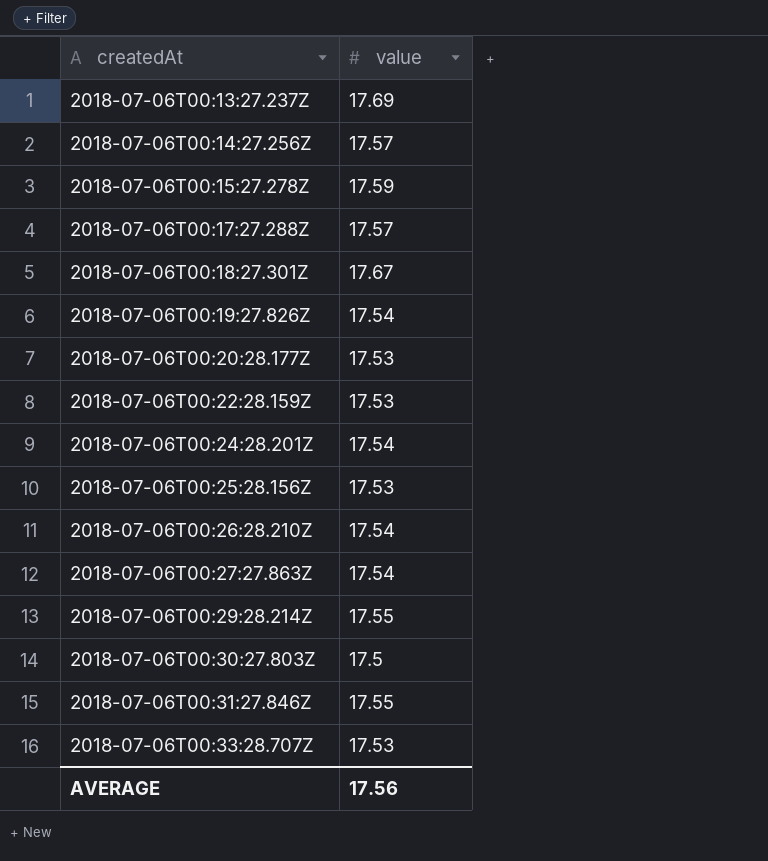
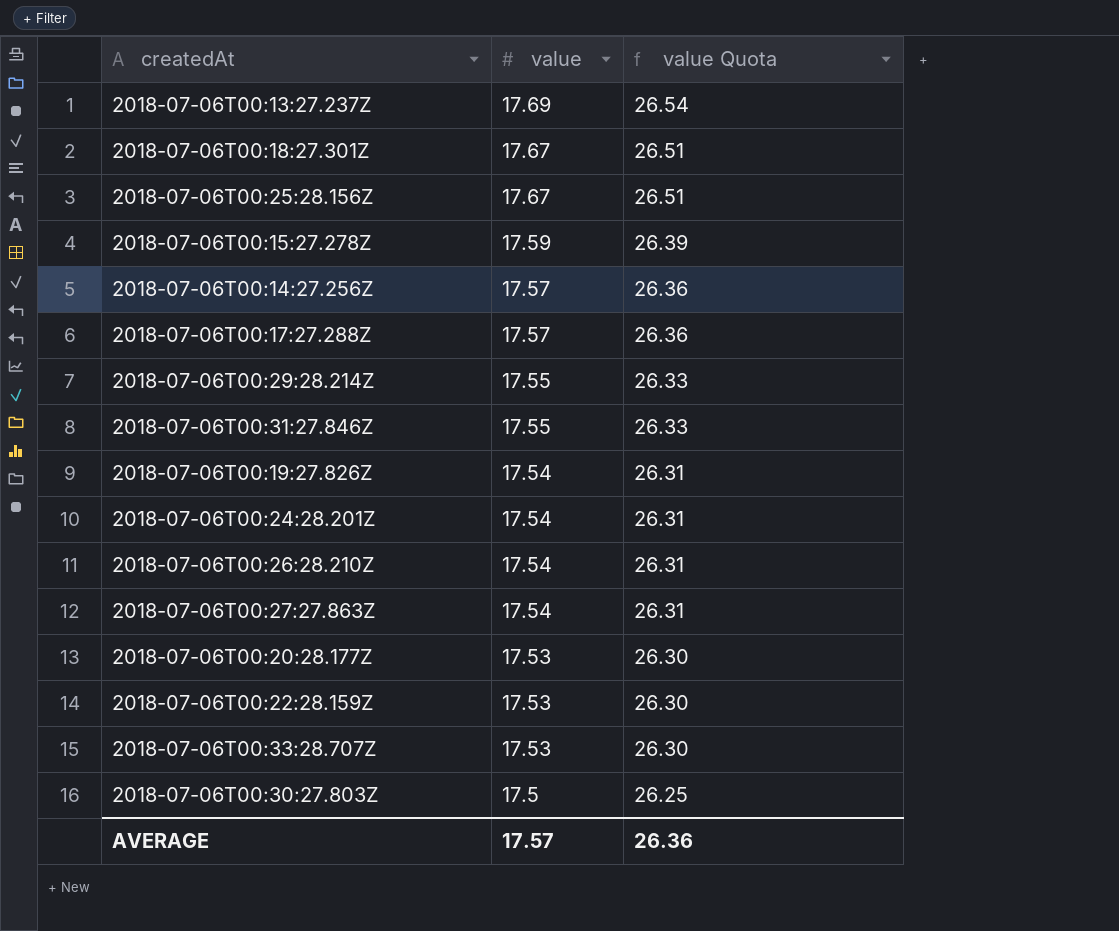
row order: createdAt ascending -> value descending
column value Quota | formula: none -> [value] * 1.5
2018-07-06T00:25:28.156Z | value: 17.53 -> 17.67
AVERAGE | value: 17.56 -> 17.57

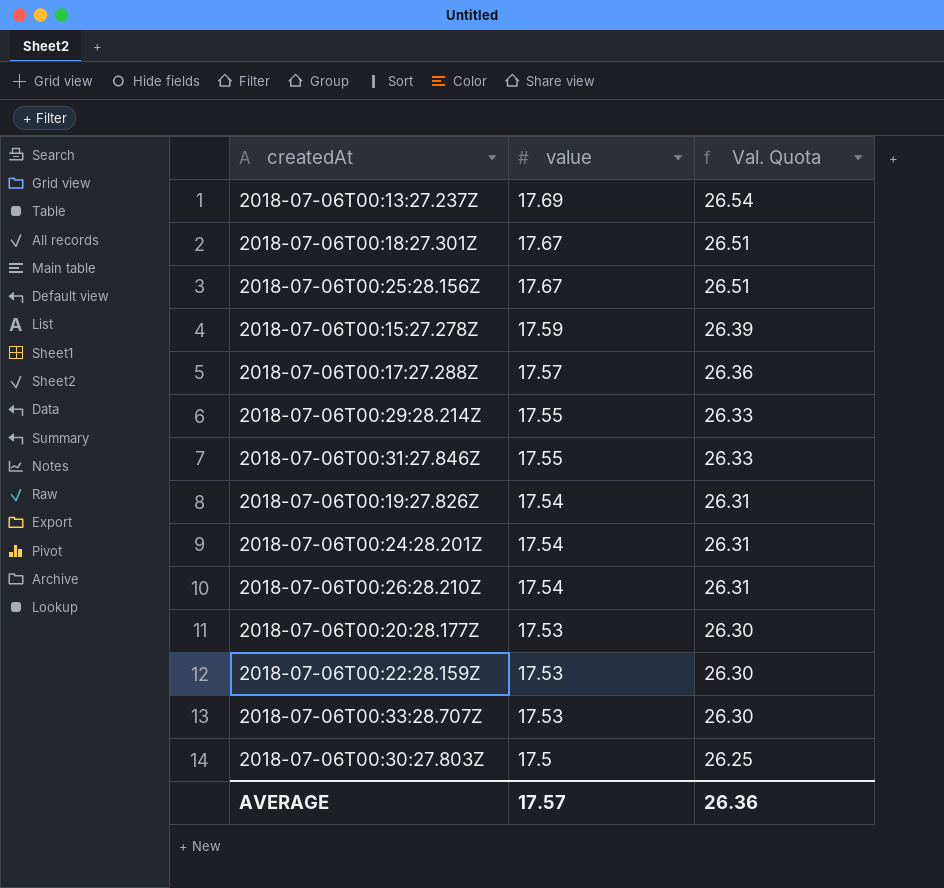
column name: value Quota -> Val. Quota
row 2018-07-06T00:14:27.256Z: 17.57 | 26.36 -> none
row 2018-07-06T00:27:27.863Z: 17.54 | 26.31 -> none

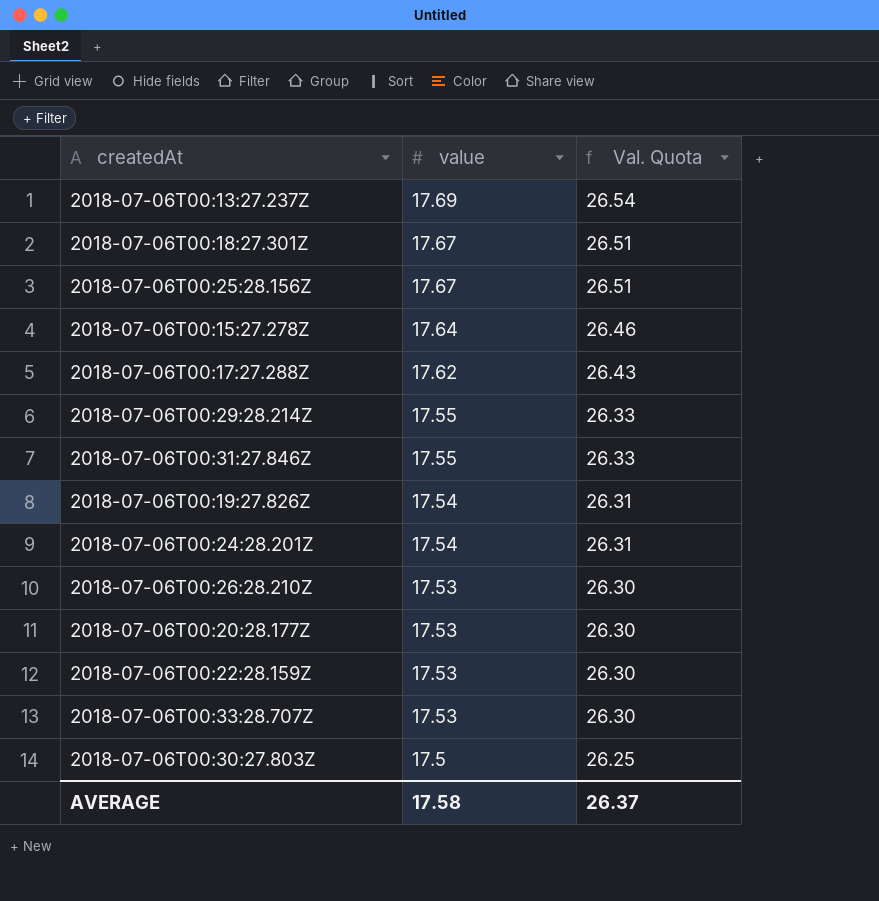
2018-07-06T00:15:27.278Z | value: 17.59 -> 17.64
2018-07-06T00:15:27.278Z | Val. Quota: 26.39 -> 26.46
2018-07-06T00:17:27.288Z | value: 17.57 -> 17.62
2018-07-06T00:17:27.288Z | Val. Quota: 26.36 -> 26.43
2018-07-06T00:26:28.210Z | value: 17.54 -> 17.53
2018-07-06T00:26:28.210Z | Val. Quota: 26.31 -> 26.30
AVERAGE | value: 17.57 -> 17.58
AVERAGE | Val. Quota: 26.36 -> 26.37

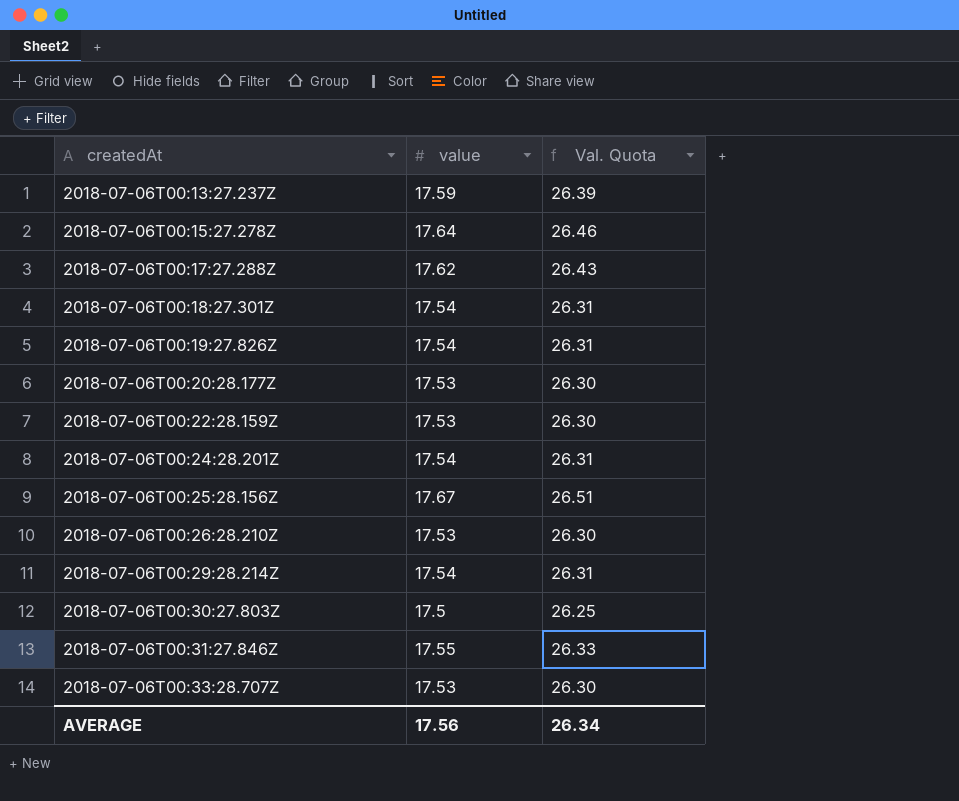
row order: value descending -> createdAt ascending
2018-07-06T00:13:27.237Z | value: 17.69 -> 17.59
2018-07-06T00:13:27.237Z | Val. Quota: 26.54 -> 26.39
2018-07-06T00:18:27.301Z | value: 17.67 -> 17.54
2018-07-06T00:18:27.301Z | Val. Quota: 26.51 -> 26.31
2018-07-06T00:29:28.214Z | value: 17.55 -> 17.54
2018-07-06T00:29:28.214Z | Val. Quota: 26.33 -> 26.31
AVERAGE | value: 17.58 -> 17.56
AVERAGE | Val. Quota: 26.37 -> 26.34

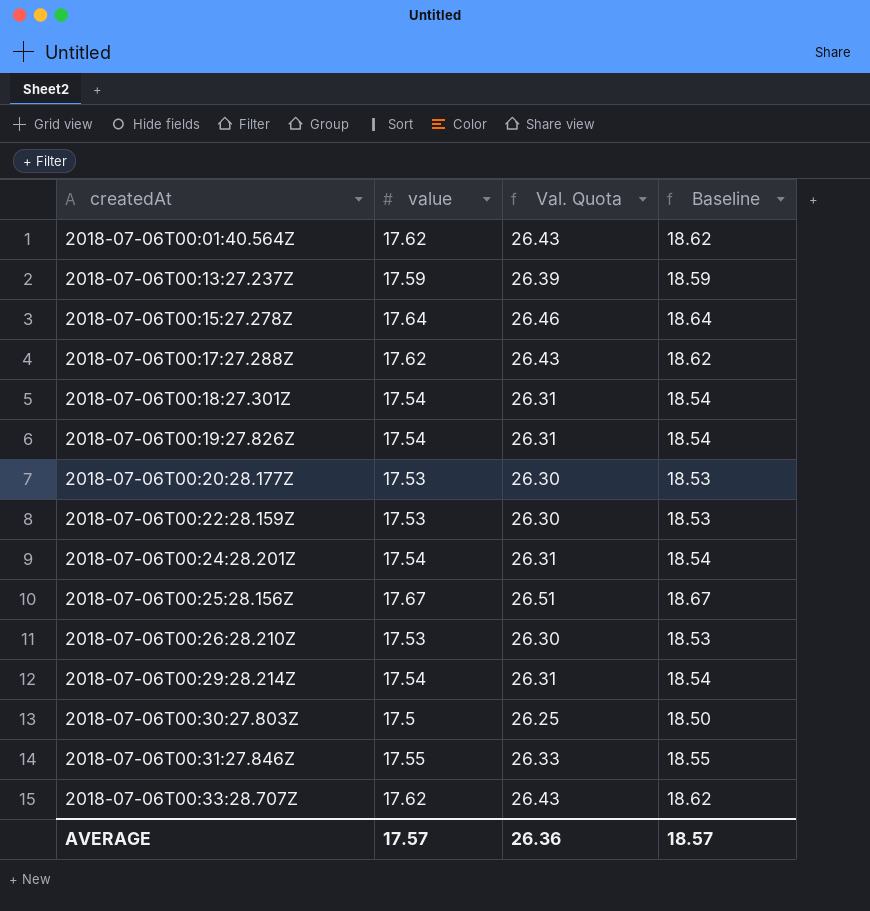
column Baseline | formula: none -> [value] + 1
row 2018-07-06T00:01:40.564Z: none -> 17.62 | 26.43 | 18.62
2018-07-06T00:33:28.707Z | value: 17.53 -> 17.62
2018-07-06T00:33:28.707Z | Val. Quota: 26.30 -> 26.43
AVERAGE | value: 17.56 -> 17.57
AVERAGE | Val. Quota: 26.34 -> 26.36

